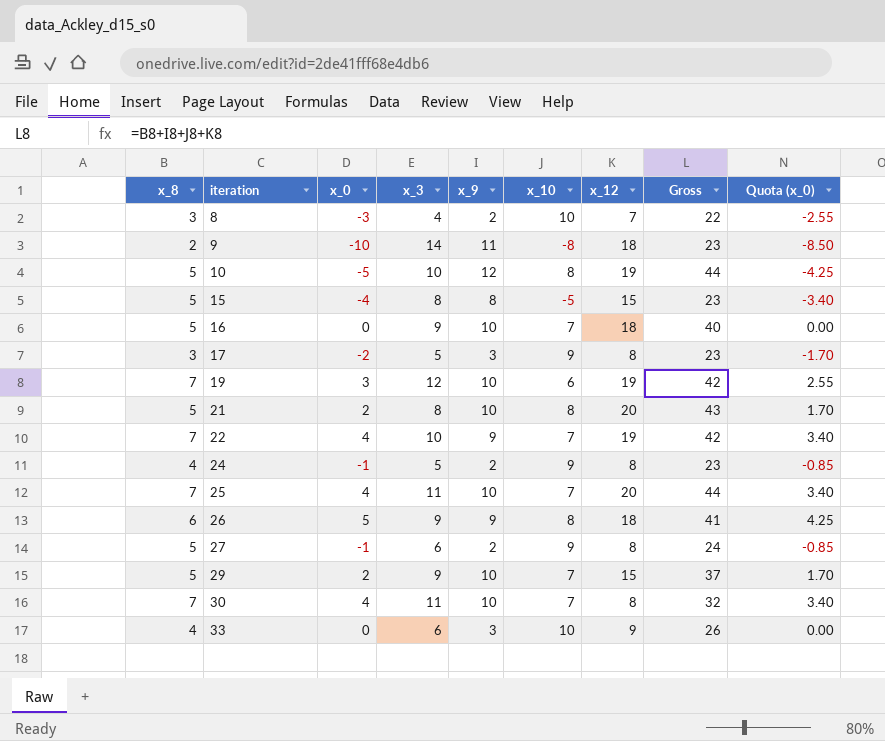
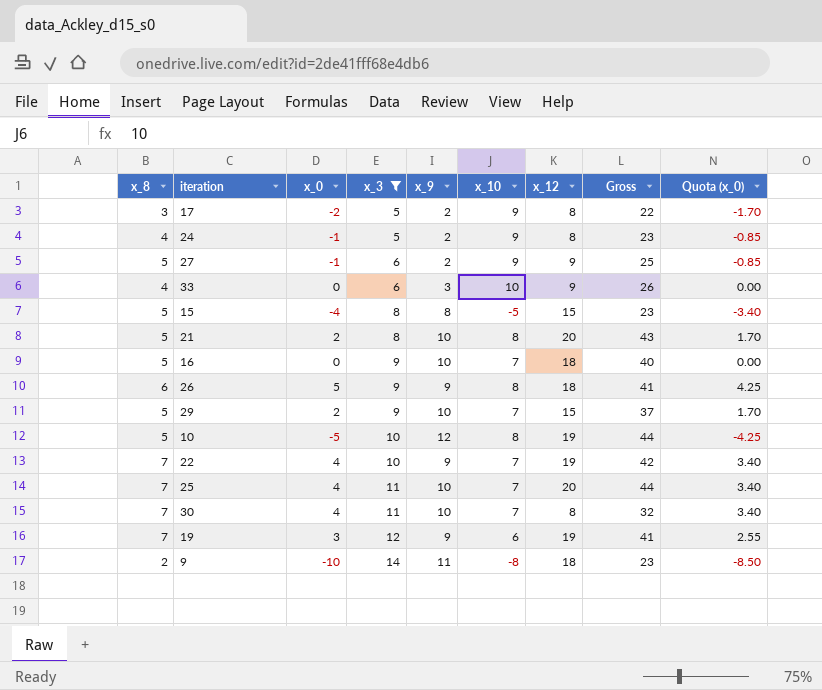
filter: none -> x_3 != 4
row order: iteration ascending -> x_3 ascending
17 | x_9: 3 -> 2
17 | Gross: 23 -> 22
27 | x_12: 8 -> 9
27 | Gross: 24 -> 25
19 | x_9: 10 -> 9
19 | Gross: 42 -> 41

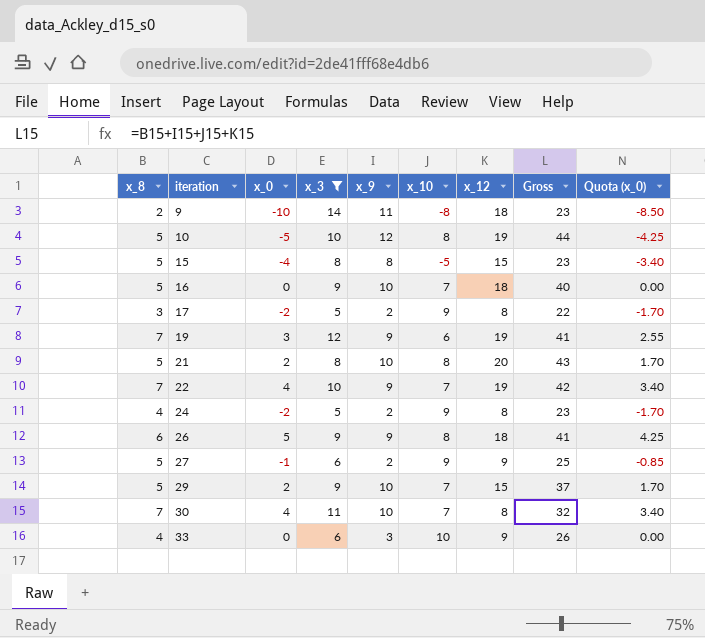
row order: x_3 ascending -> iteration ascending
row 25: 7 | 4 | 11 | 10 | 7 | 20 | 44 | 3.40 -> none
24 | x_0: -1 -> -2
24 | Quota (x_0): -0.85 -> -1.70

